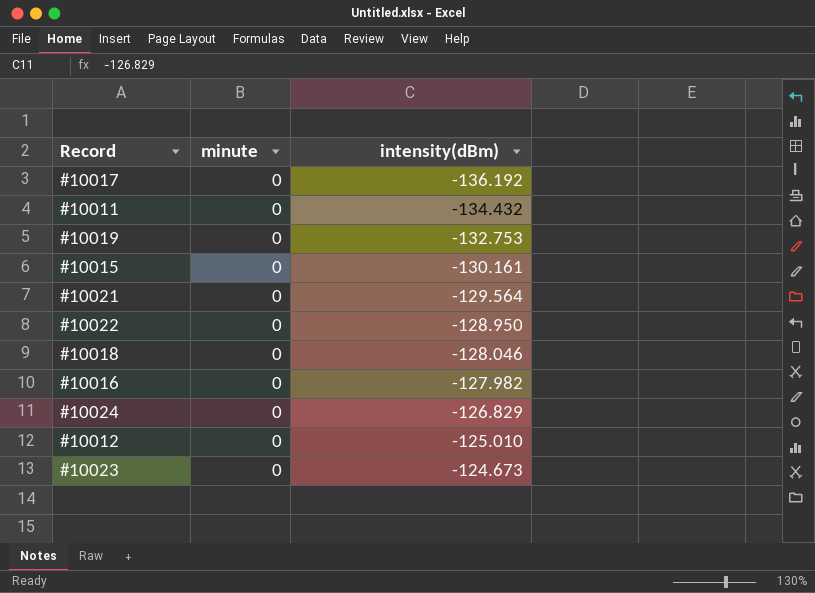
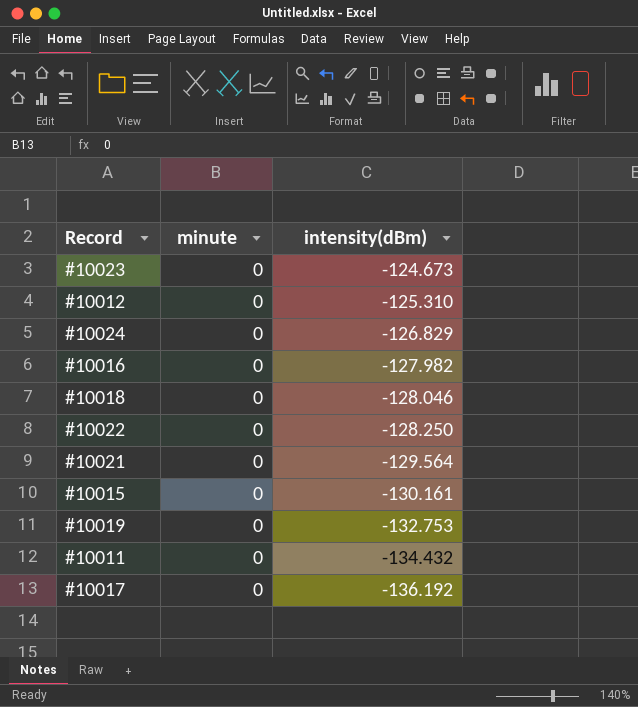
row order: intensity(dBm) ascending -> intensity(dBm) descending
#10012 | intensity(dBm): -125.010 -> -125.310
#10022 | intensity(dBm): -128.950 -> -128.250

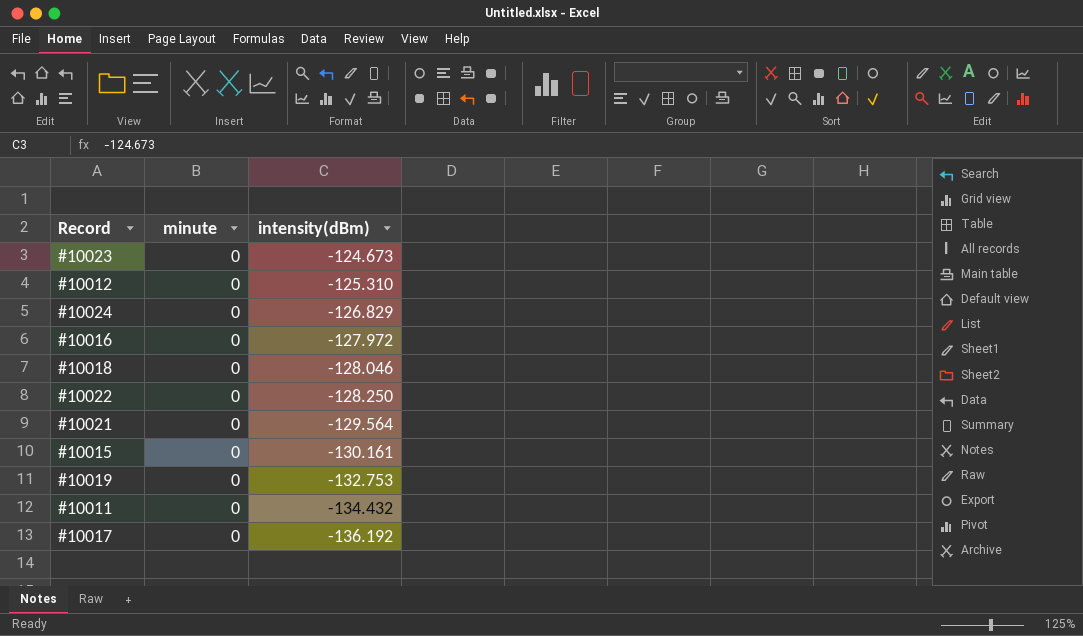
#10016 | intensity(dBm): -127.982 -> -127.972

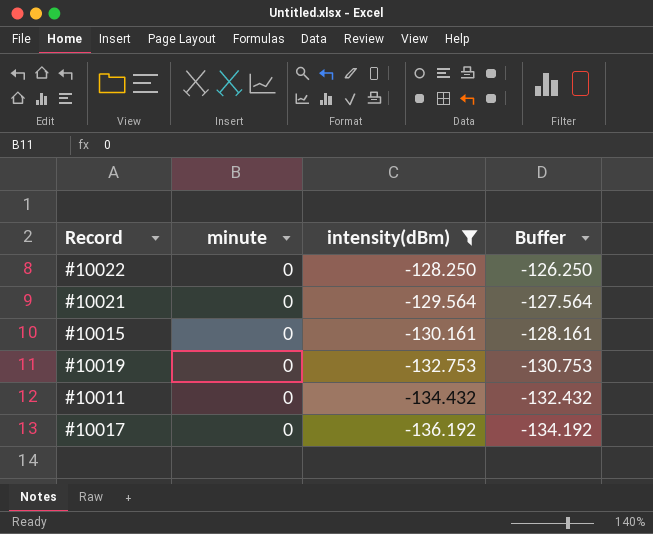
filter: none -> intensity(dBm) <= -128.250
column Buffer | formula: none -> [intensity(dBm)] + 2

